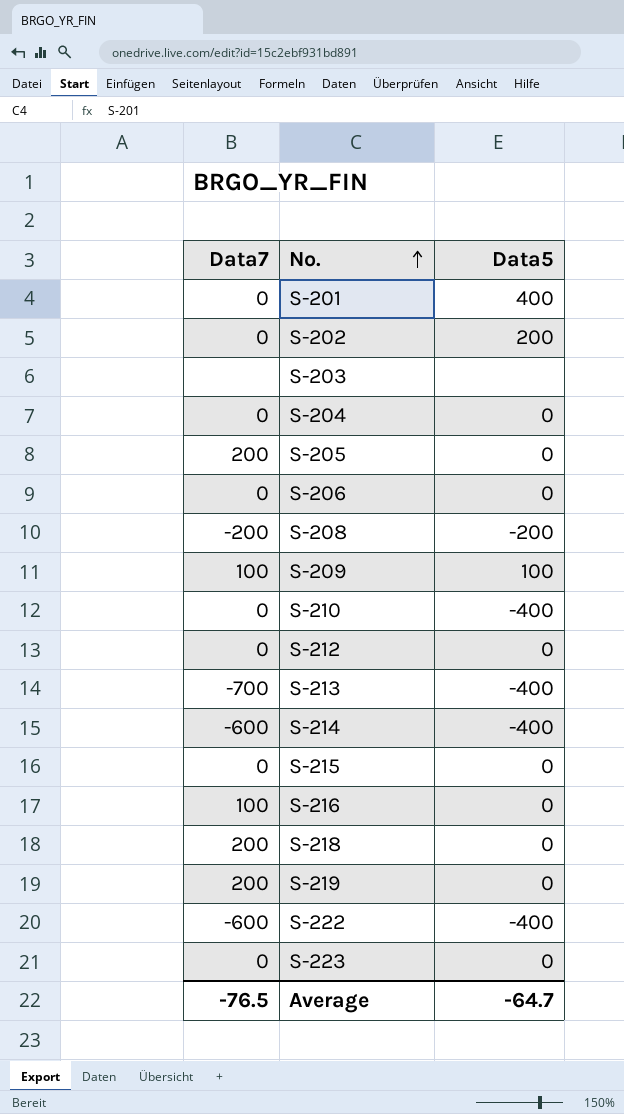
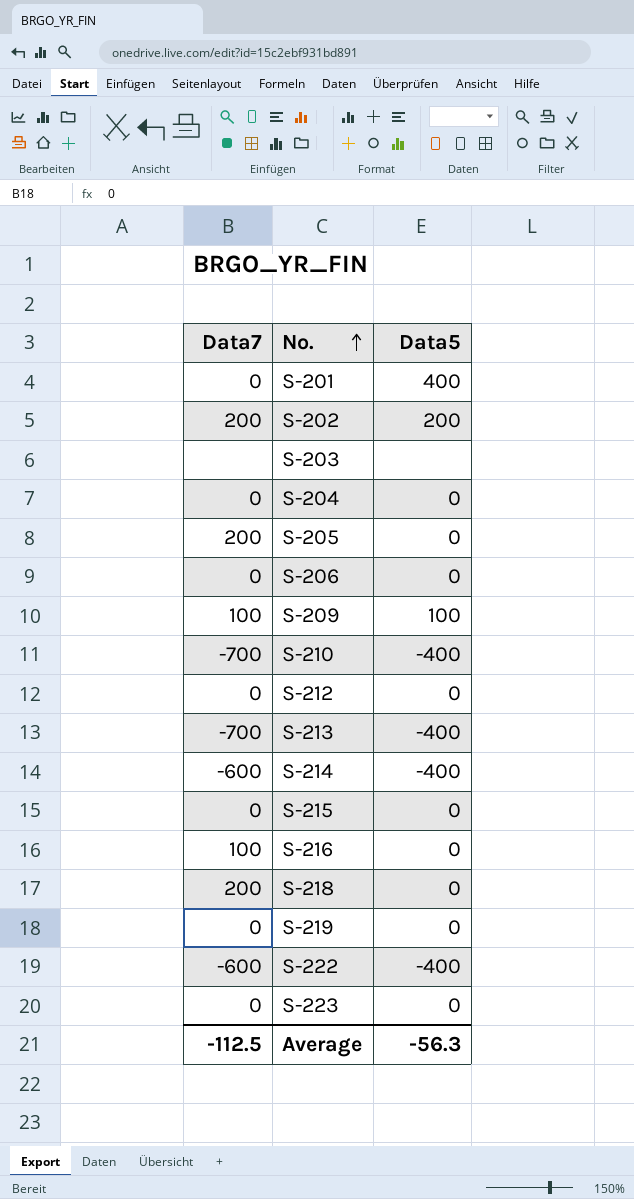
row S-208: -200 | -200 -> none
S-202 | Data7: 0 -> 200
S-210 | Data7: 0 -> -700
S-219 | Data7: 200 -> 0
Average | Data7: -76.5 -> -112.5
Average | Data5: -64.7 -> -56.3

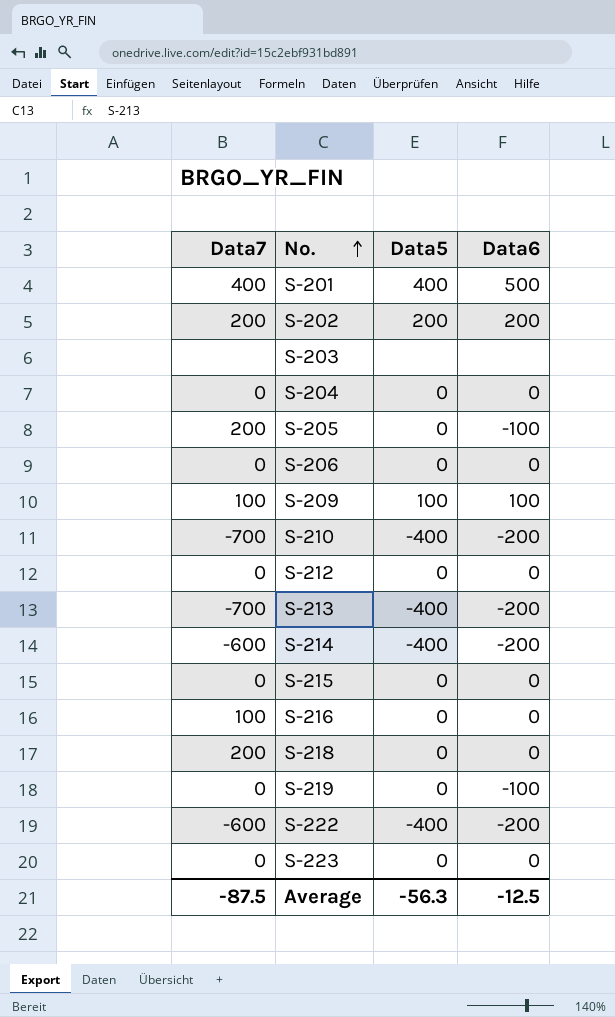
column Data6 | position: none -> 4
S-201 | Data7: 0 -> 400
Average | Data7: -112.5 -> -87.5

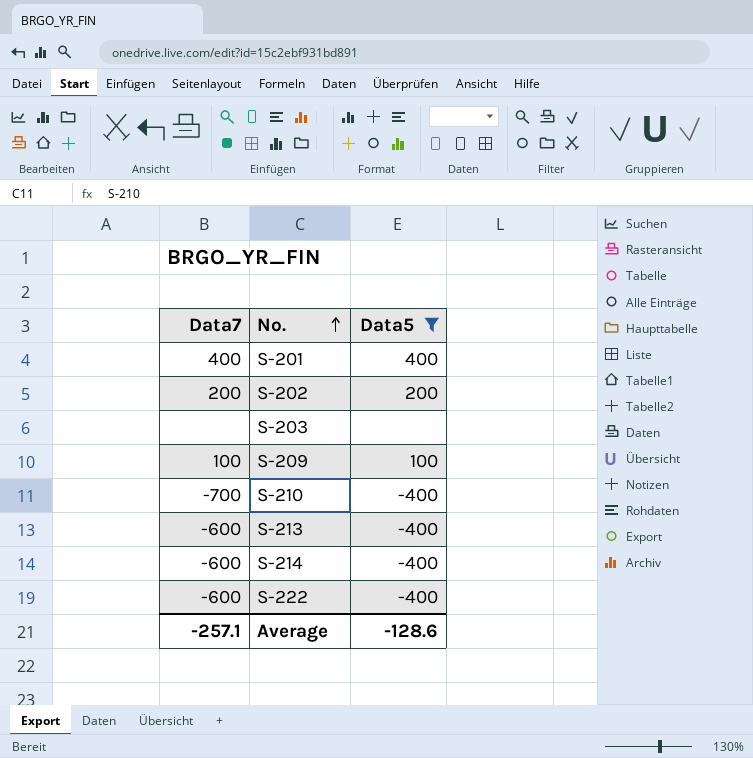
filter: none -> Data5 != 0
column Data6 | position: 4 -> none
S-213 | Data7: -700 -> -600
Average | Data7: -87.5 -> -257.1
Average | Data5: -56.3 -> -128.6

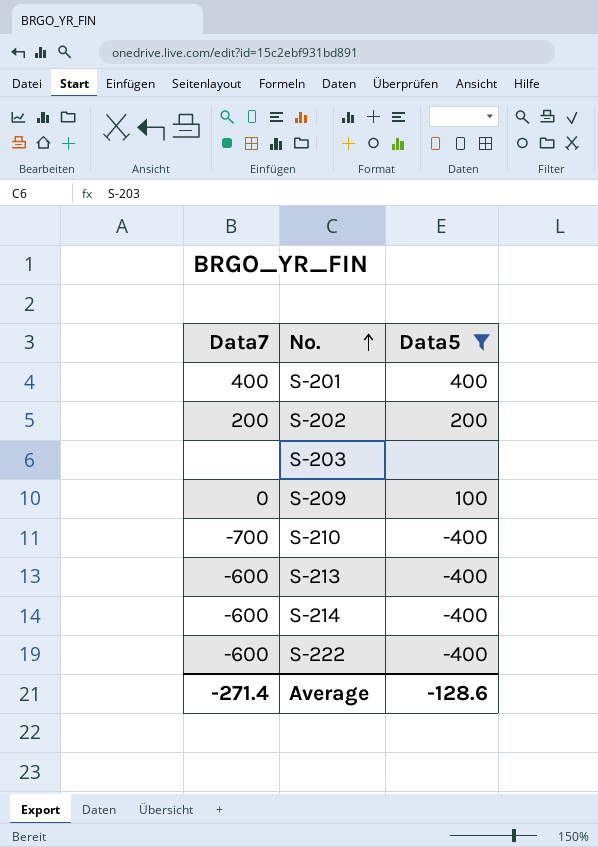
S-209 | Data7: 100 -> 0
Average | Data7: -257.1 -> -271.4

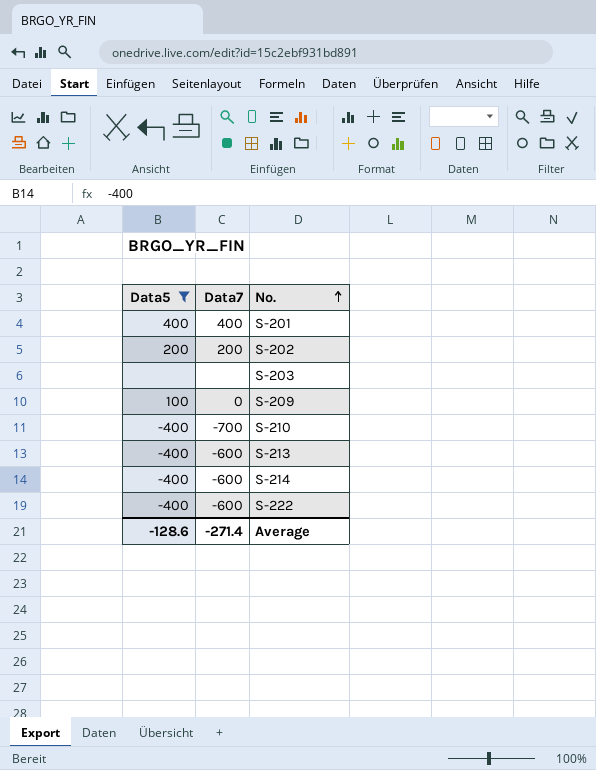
column Data5 | position: 3 -> 1

